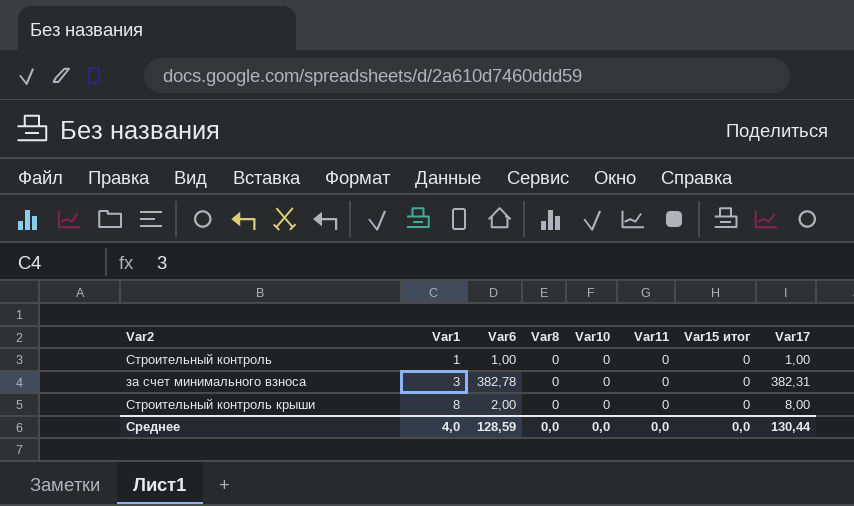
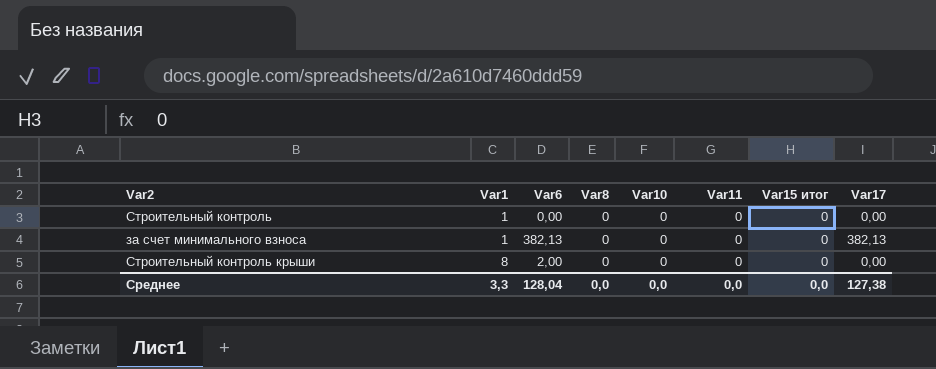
Строительный контроль | Var6: 1,00 -> 0,00
Строительный контроль | Var17: 1,00 -> 0,00
за счет минимального взноса | Var1: 3 -> 1
за счет минимального взноса | Var6: 382,78 -> 382,13
за счет минимального взноса | Var17: 382,31 -> 382,13
Строительный контроль крыши | Var17: 8,00 -> 0,00
Среднее | Var1: 4,0 -> 3,3
Среднее | Var6: 128,59 -> 128,04
Среднее | Var17: 130,44 -> 127,38

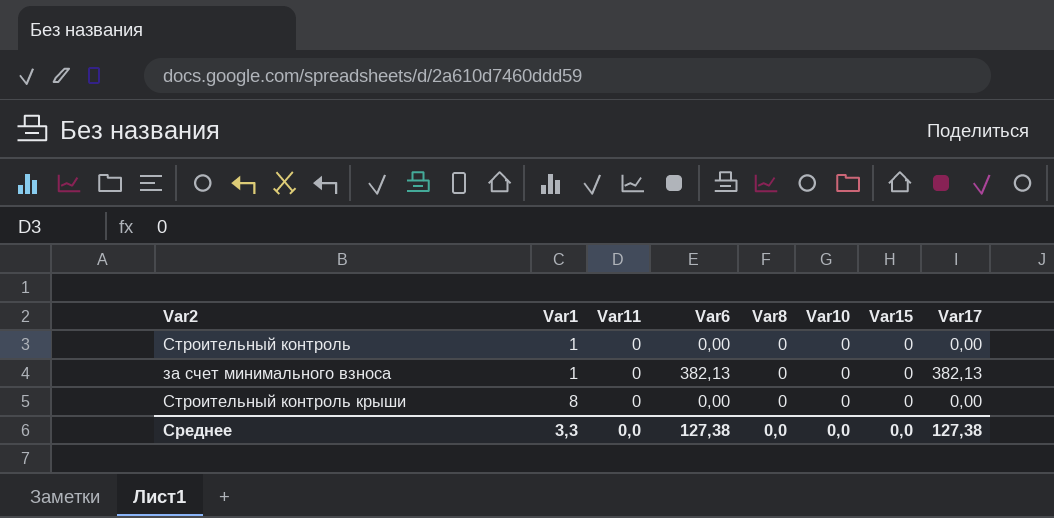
column Var11 | position: 6 -> 3
column name: Var15 итог -> Var15
Строительный контроль крыши | Var6: 2,00 -> 0,00
Среднее | Var6: 128,04 -> 127,38

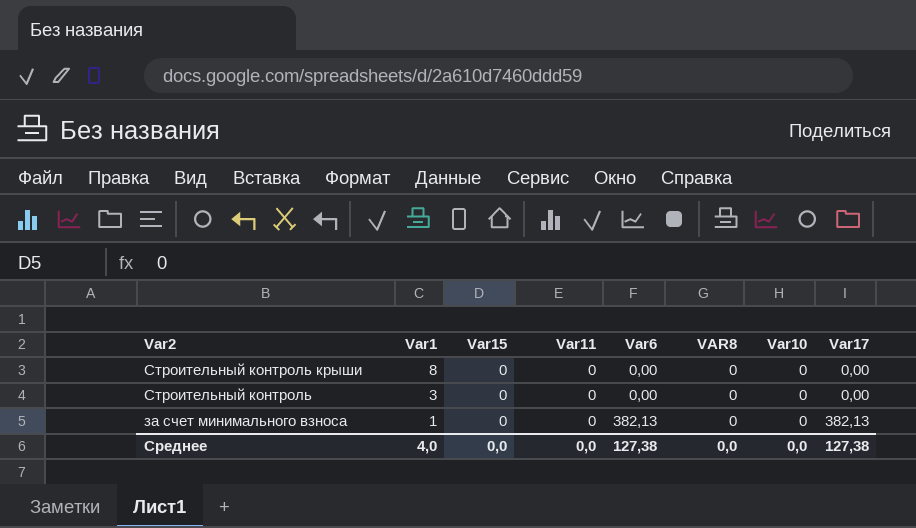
row order: Var1 ascending -> Var2 descending
column Var15 | position: 7 -> 3
column name: Var8 -> VAR8
Строительный контроль | Var1: 1 -> 3
Среднее | Var1: 3,3 -> 4,0

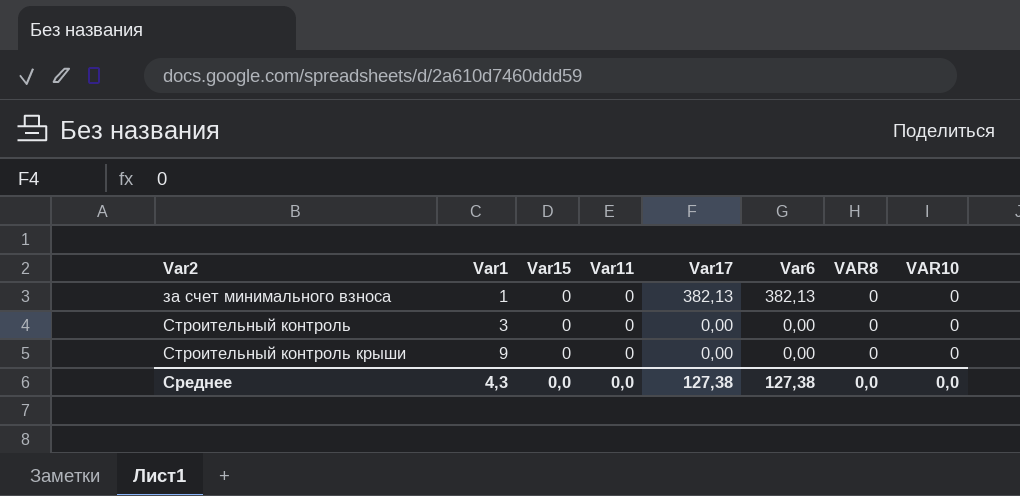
row order: Var2 descending -> Var2 ascending
column Var17 | position: 8 -> 5
column name: Var10 -> VAR10
Строительный контроль крыши | Var1: 8 -> 9
Среднее | Var1: 4,0 -> 4,3

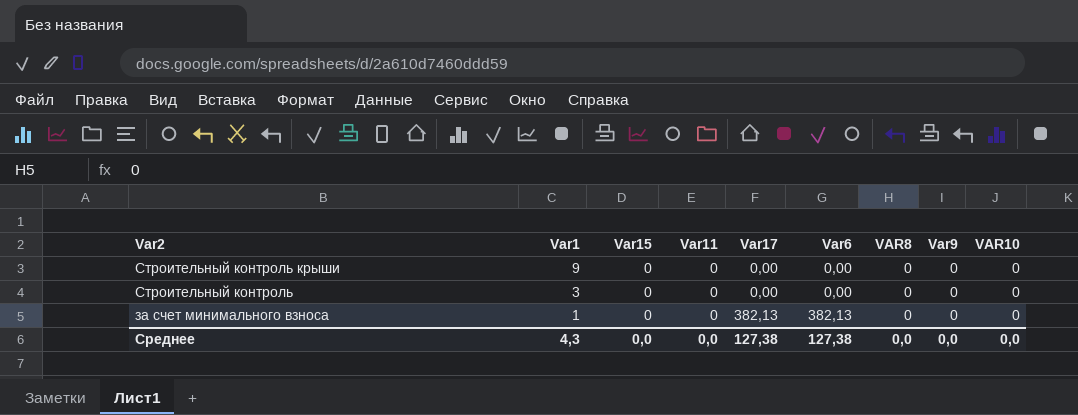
row order: Var2 ascending -> Var2 descending
column Var9 | position: none -> 8

